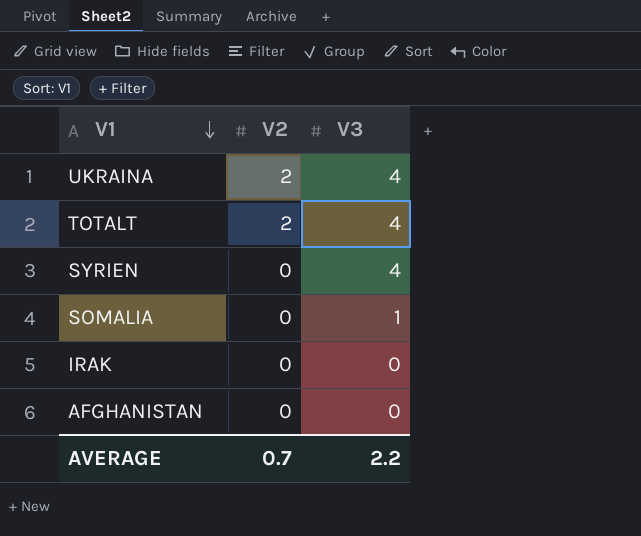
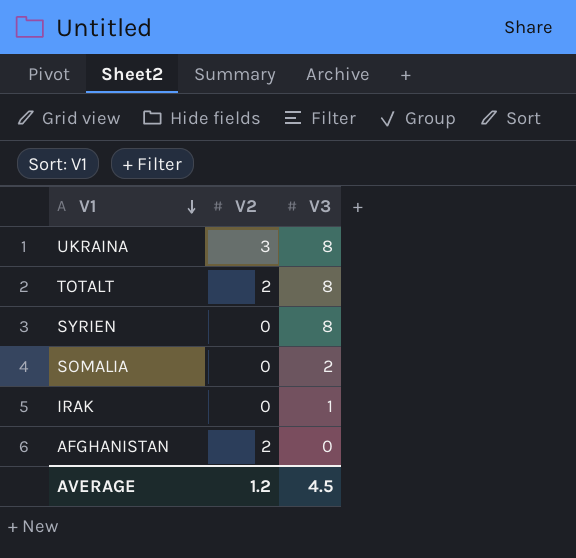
UKRAINA | V2: 2 -> 3
UKRAINA | V3: 4 -> 8
TOTALT | V3: 4 -> 8
SYRIEN | V3: 4 -> 8
SOMALIA | V3: 1 -> 2
IRAK | V3: 0 -> 1
AFGHANISTAN | V2: 0 -> 2
AVERAGE | V2: 0.7 -> 1.2
AVERAGE | V3: 2.2 -> 4.5

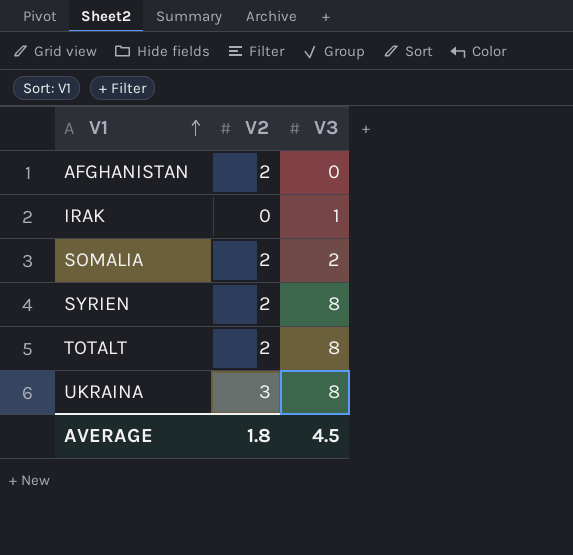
row order: V1 descending -> V1 ascending
SOMALIA | V2: 0 -> 2
SYRIEN | V2: 0 -> 2
AVERAGE | V2: 1.2 -> 1.8

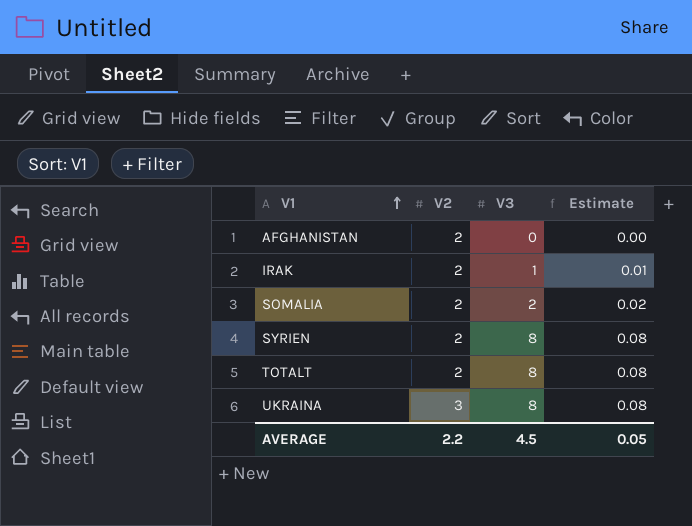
column Estimate | formula: none -> [V3] * 0.01
IRAK | V2: 0 -> 2
AVERAGE | V2: 1.8 -> 2.2

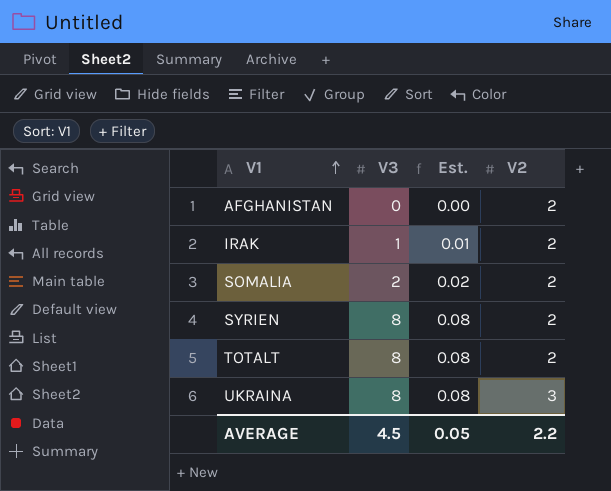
column name: Estimate -> Est.
column V2 | position: 2 -> 4

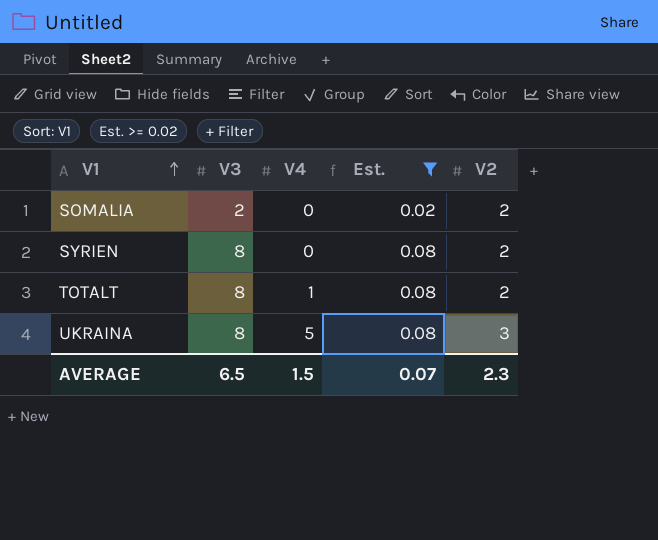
filter: none -> Est. >= 0.02
column V4 | position: none -> 3
AVERAGE | V3: 4.5 -> 6.5
AVERAGE | Est.: 0.05 -> 0.07
AVERAGE | V2: 2.2 -> 2.3

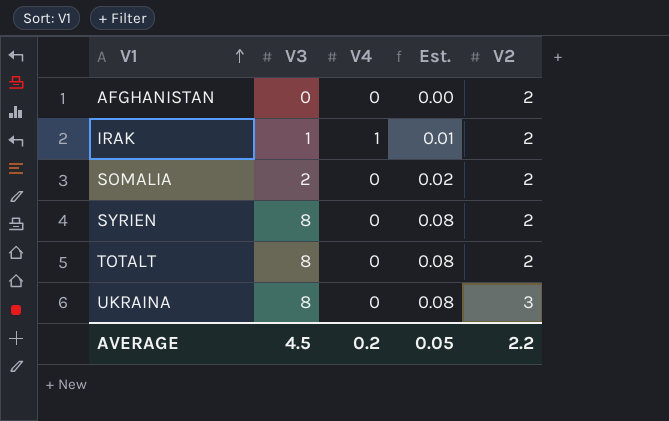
filter: Est. >= 0.02 -> none
TOTALT | V4: 1 -> 0
UKRAINA | V4: 5 -> 0
AVERAGE | V3: 6.5 -> 4.5
AVERAGE | V4: 1.5 -> 0.2
AVERAGE | Est.: 0.07 -> 0.05
AVERAGE | V2: 2.3 -> 2.2

